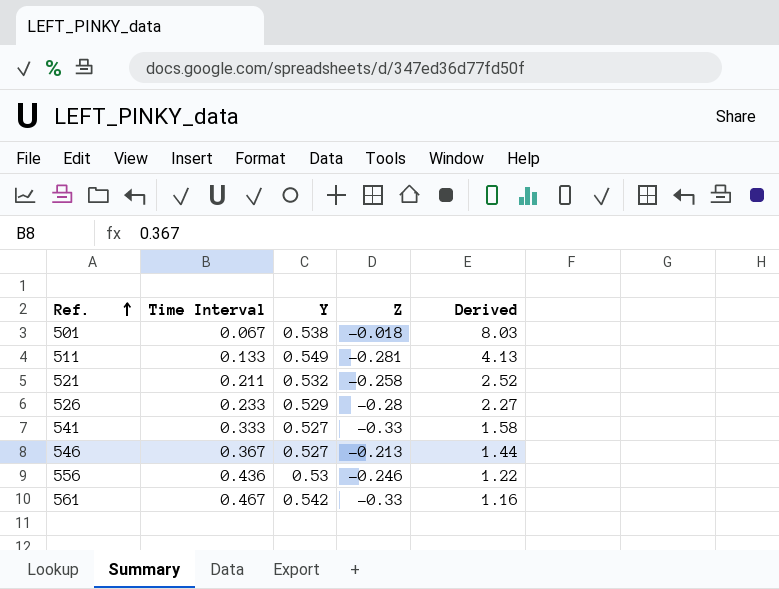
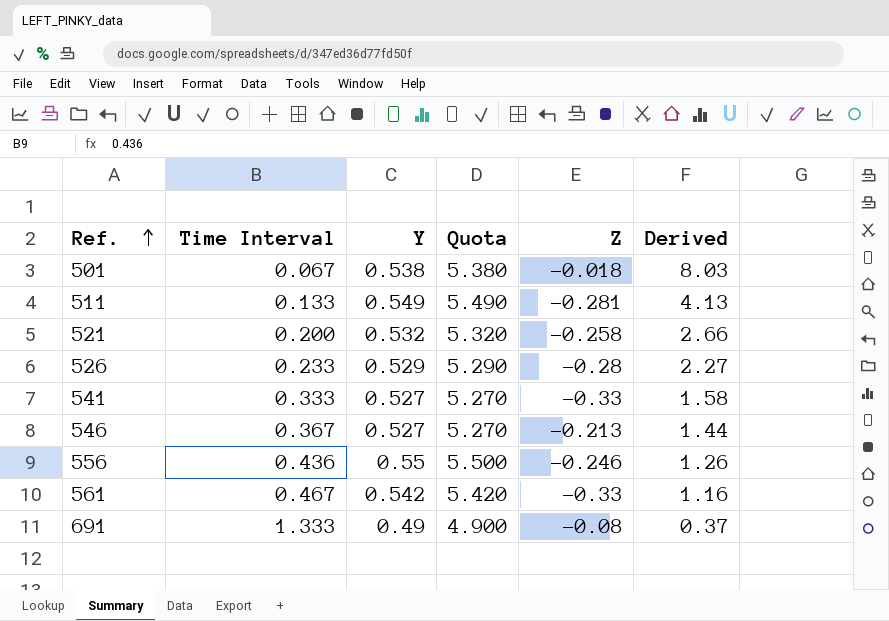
column Quota | formula: none -> [Y] * 10
521 | Time Interval: 0.211 -> 0.200
521 | Derived: 2.52 -> 2.66
556 | Y: 0.53 -> 0.55
556 | Derived: 1.22 -> 1.26
row 691: none -> 1.333 | 0.49 | 4.900 | -0.08 | 0.37

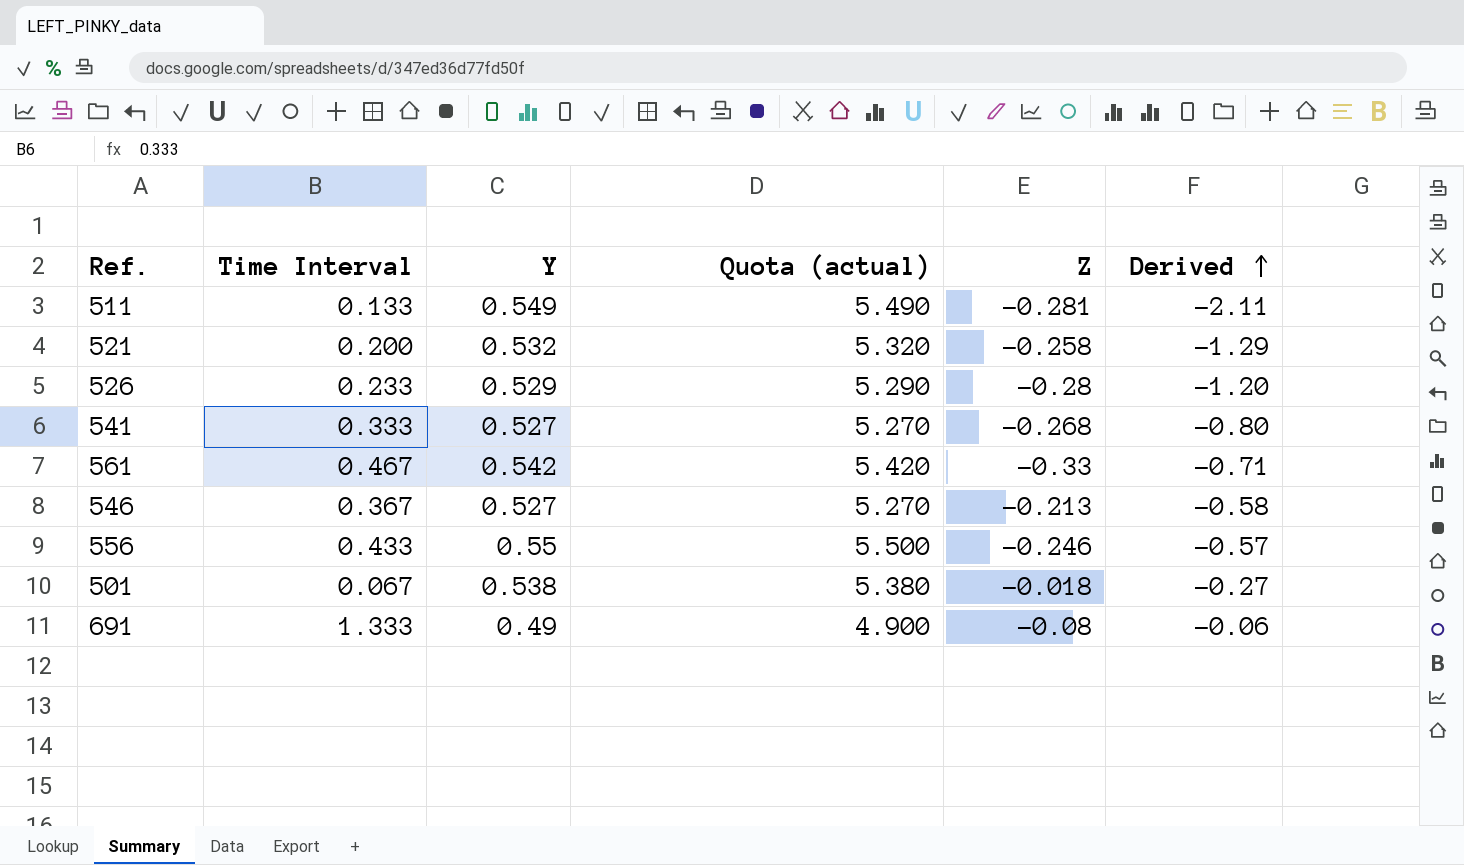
row order: Ref. ascending -> Derived ascending
column name: Quota -> Quota (actual)
column Derived | formula: [Y] / [Time Interval] -> [Z] / [Time Interval]
541 | Z: -0.33 -> -0.268
556 | Time Interval: 0.436 -> 0.433

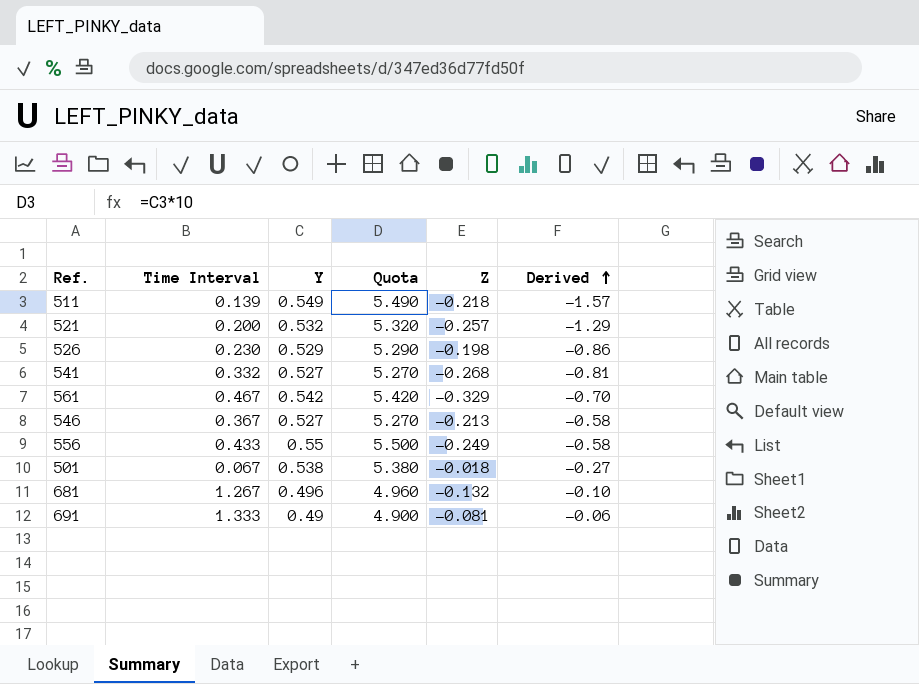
column name: Quota (actual) -> Quota
511 | Time Interval: 0.133 -> 0.139
511 | Z: -0.281 -> -0.218
511 | Derived: -2.11 -> -1.57
521 | Z: -0.258 -> -0.257
526 | Time Interval: 0.233 -> 0.230
526 | Z: -0.28 -> -0.198
526 | Derived: -1.20 -> -0.86
541 | Time Interval: 0.333 -> 0.332
541 | Derived: -0.80 -> -0.81
561 | Z: -0.33 -> -0.329
561 | Derived: -0.71 -> -0.70
556 | Z: -0.246 -> -0.249
556 | Derived: -0.57 -> -0.58
row 681: none -> 1.267 | 0.496 | 4.960 | -0.132 | -0.10
691 | Z: -0.08 -> -0.081

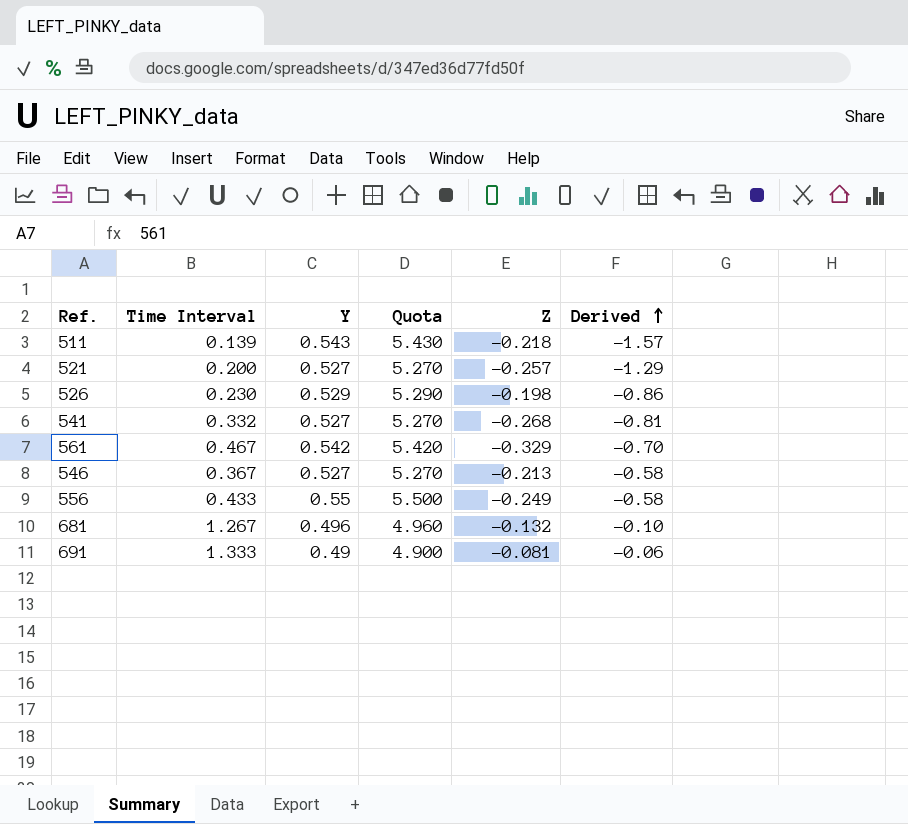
row 501: 0.067 | 0.538 | 5.380 | -0.018 | -0.27 -> none
511 | Y: 0.549 -> 0.543
511 | Quota: 5.490 -> 5.430
521 | Y: 0.532 -> 0.527
521 | Quota: 5.320 -> 5.270

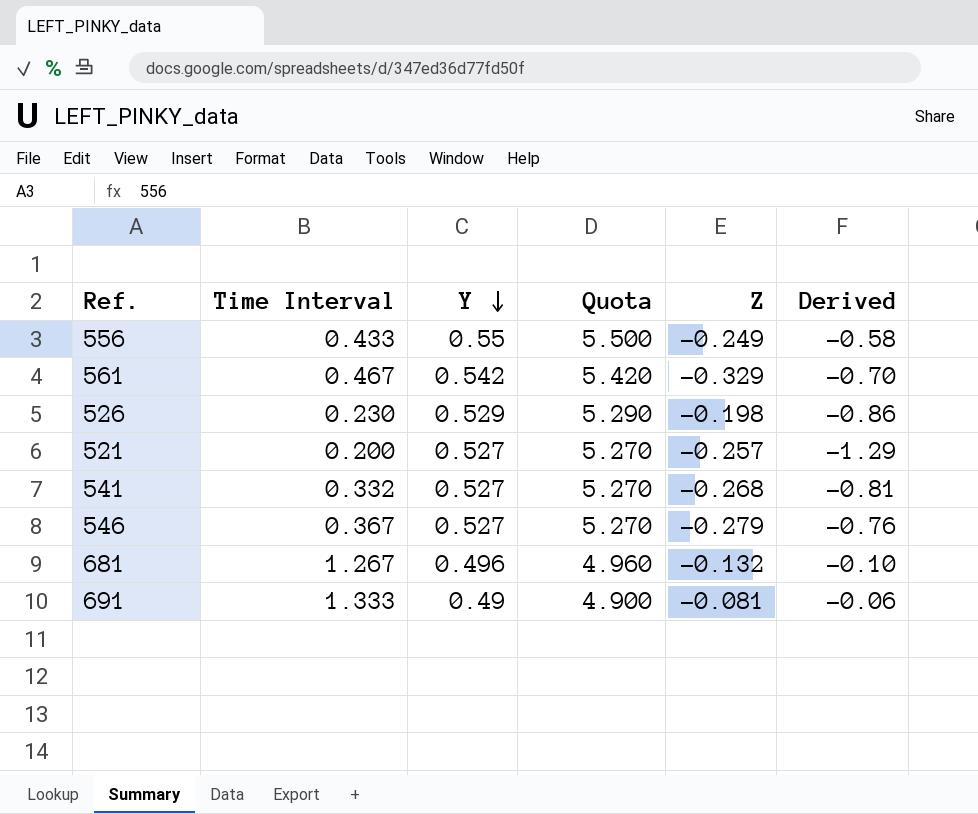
row order: Derived ascending -> Y descending
row 511: 0.139 | 0.543 | 5.430 | -0.218 | -1.57 -> none
546 | Z: -0.213 -> -0.279
546 | Derived: -0.58 -> -0.76

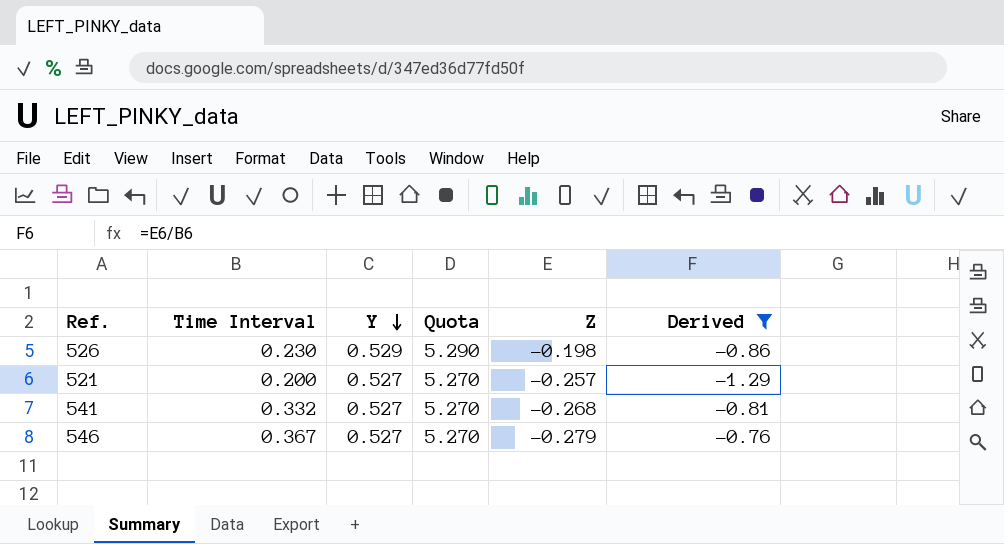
filter: none -> Derived <= -0.76

